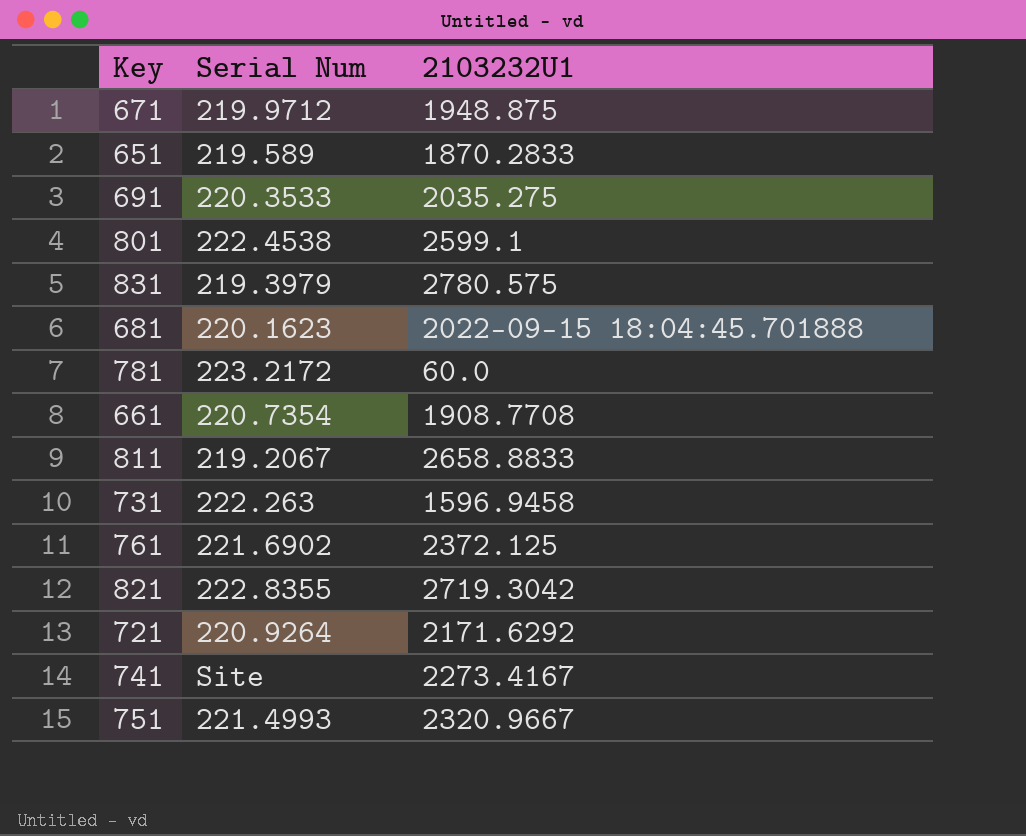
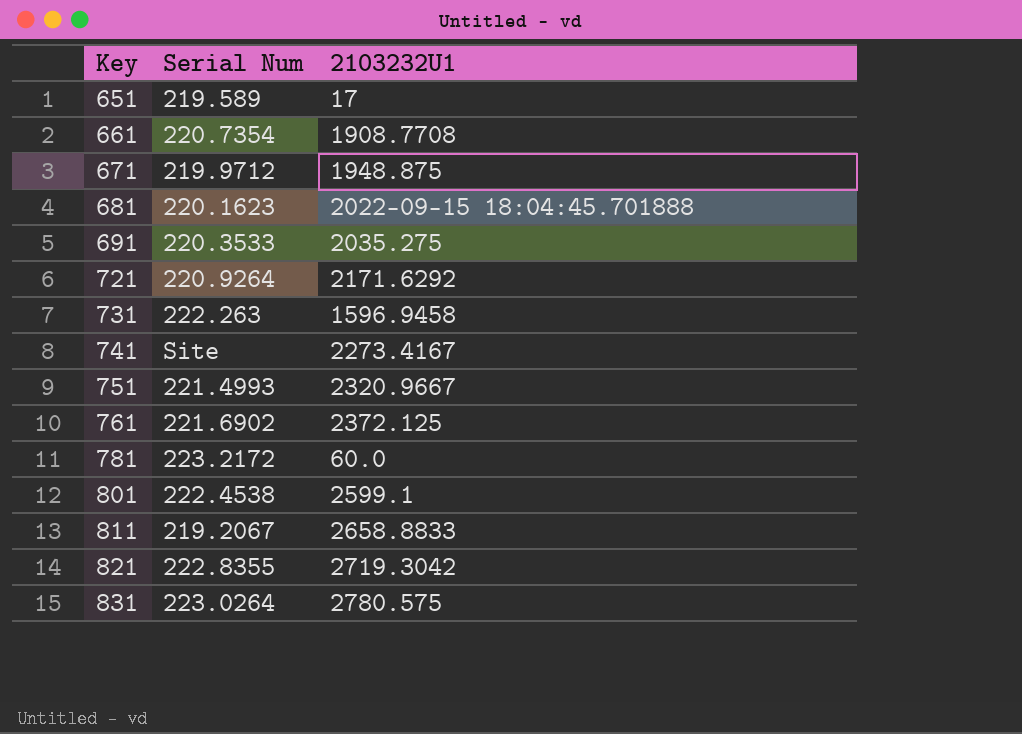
row order: none -> Key ascending
651 | 2103232U1: 1870.2833 -> 17
831 | Serial Num: 219.3979 -> 223.0264

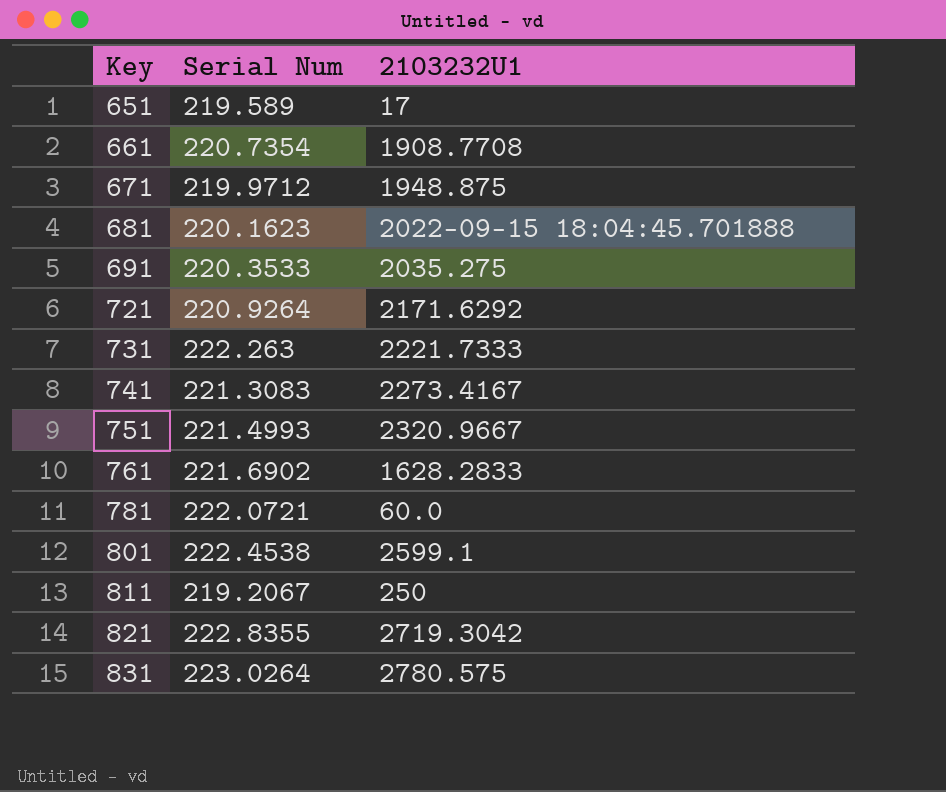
731 | 2103232U1: 1596.9458 -> 2221.7333
741 | Serial Num: Site -> 221.3083
761 | 2103232U1: 2372.125 -> 1628.2833
781 | Serial Num: 223.2172 -> 222.0721
811 | 2103232U1: 2658.8833 -> 250

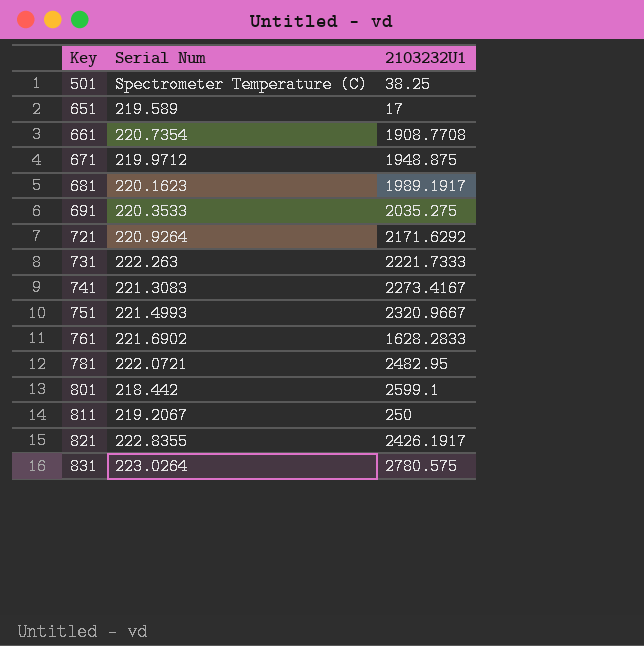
row 501: none -> Spectrometer Temperature (C) | 38.25
681 | 2103232U1: 2022-09-15 18:04:45.701888 -> 1989.1917
781 | 2103232U1: 60.0 -> 2482.95
801 | Serial Num: 222.4538 -> 218.442
821 | 2103232U1: 2719.3042 -> 2426.1917

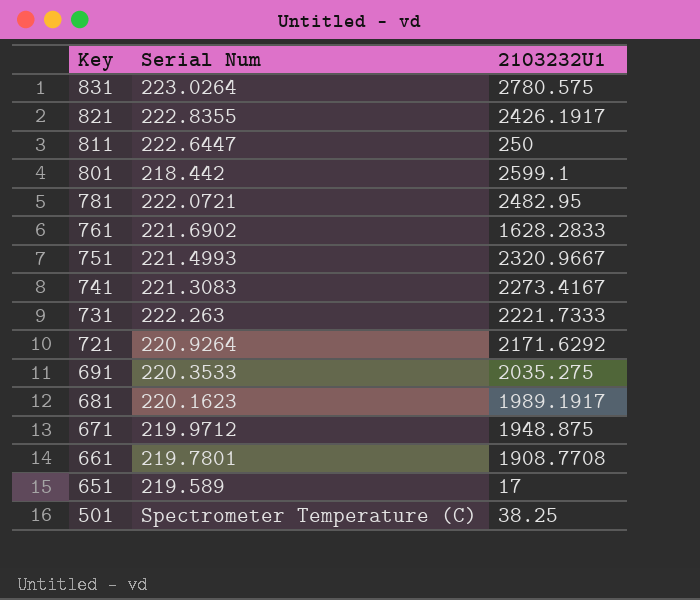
row order: Key ascending -> Key descending
811 | Serial Num: 219.2067 -> 222.6447
661 | Serial Num: 220.7354 -> 219.7801

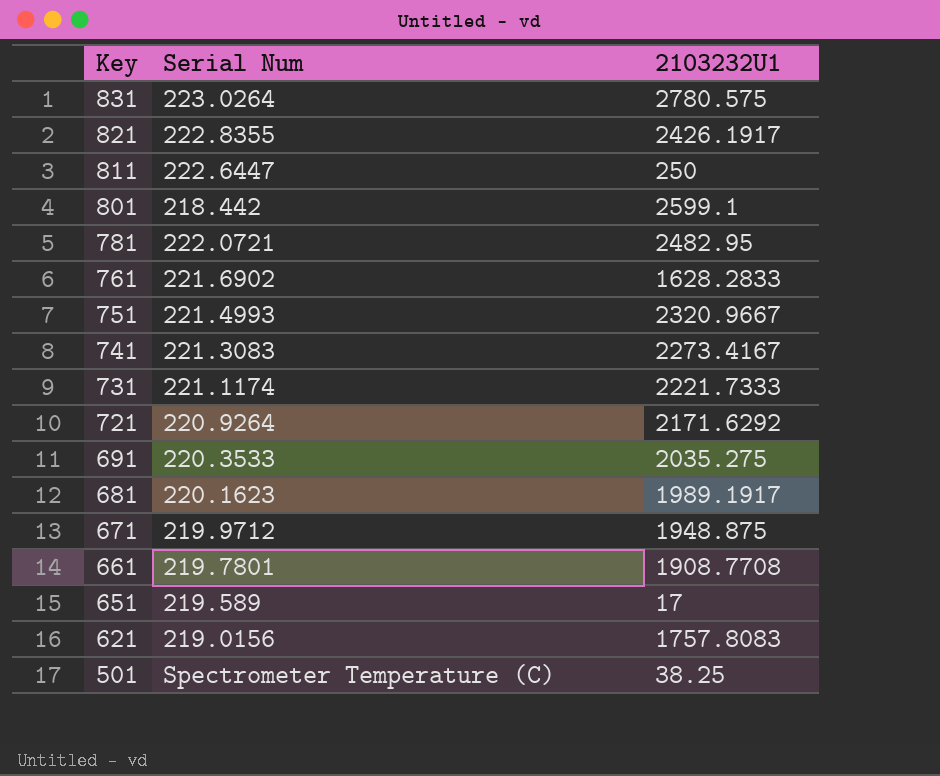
731 | Serial Num: 222.263 -> 221.1174
row 621: none -> 219.0156 | 1757.8083

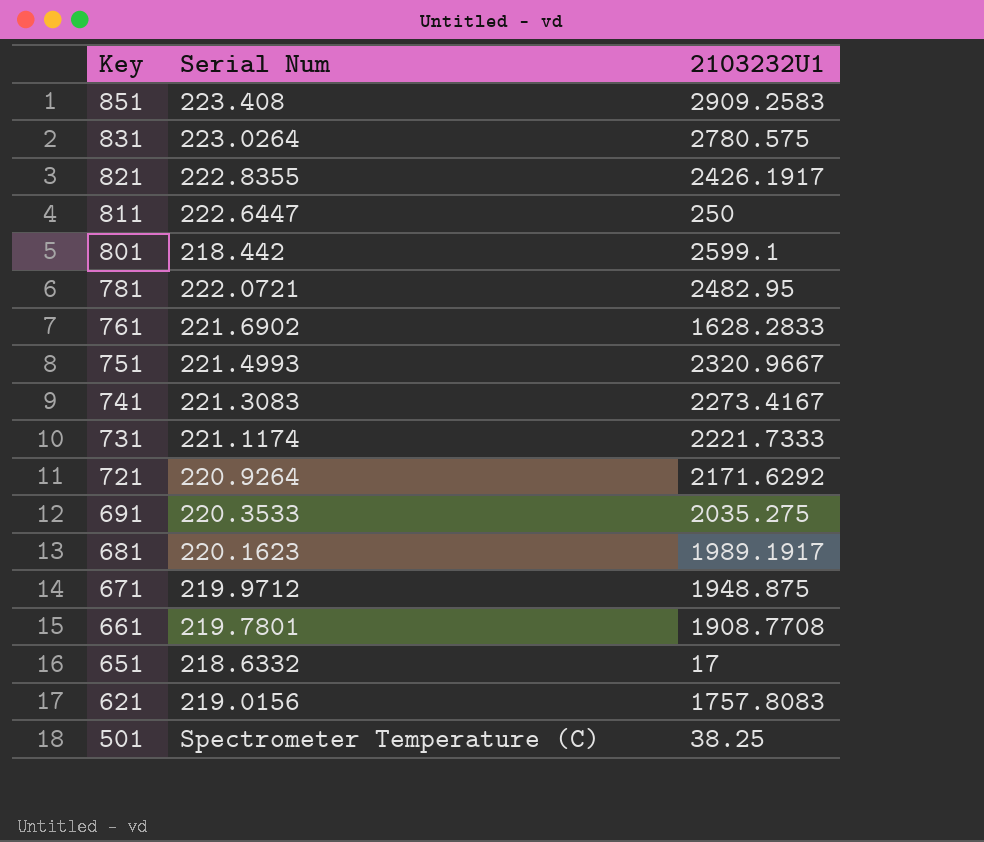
row 851: none -> 223.408 | 2909.2583
651 | Serial Num: 219.589 -> 218.6332

